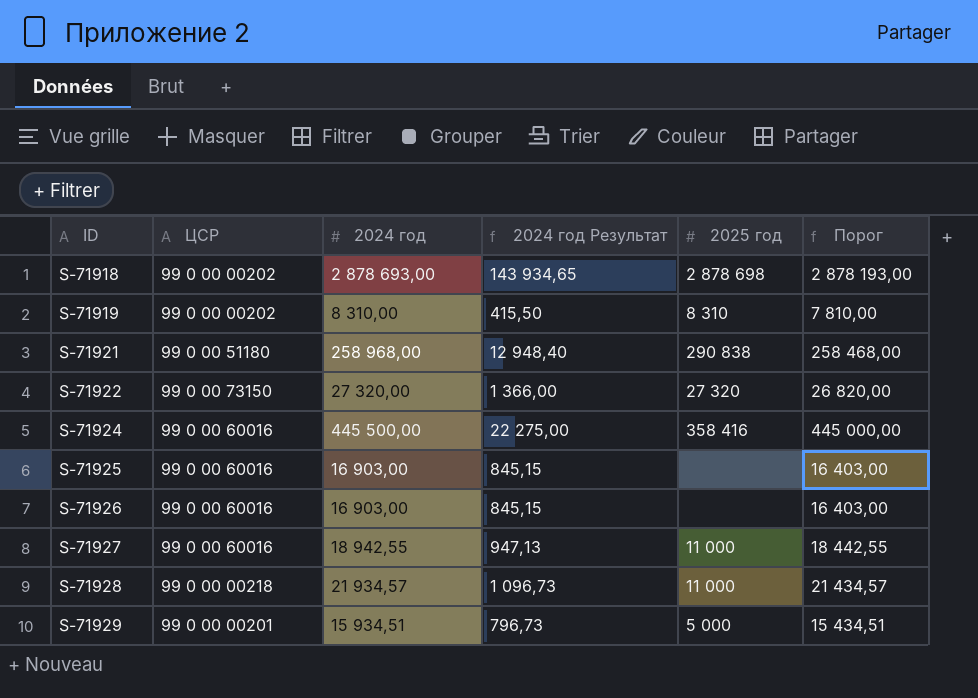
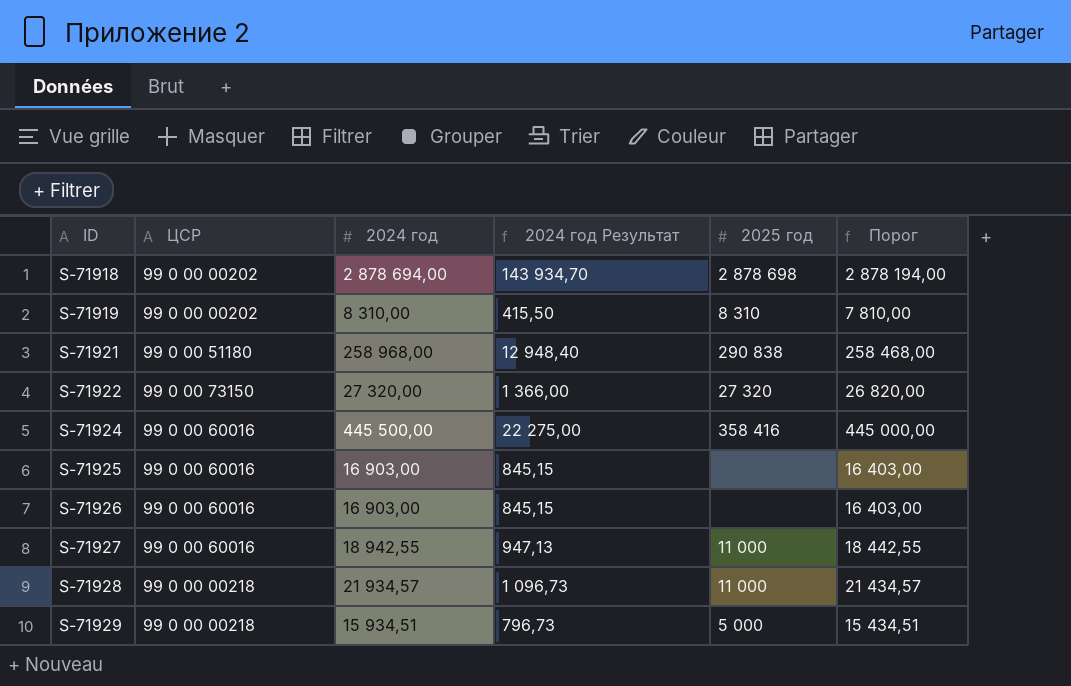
S-71918 | 2024 год: 2 878 693,00 -> 2 878 694,00
S-71918 | 2024 год Результат: 143 934,65 -> 143 934,70
S-71918 | Порог: 2 878 193,00 -> 2 878 194,00
S-71929 | ЦСР: 99 0 00 00201 -> 99 0 00 00218

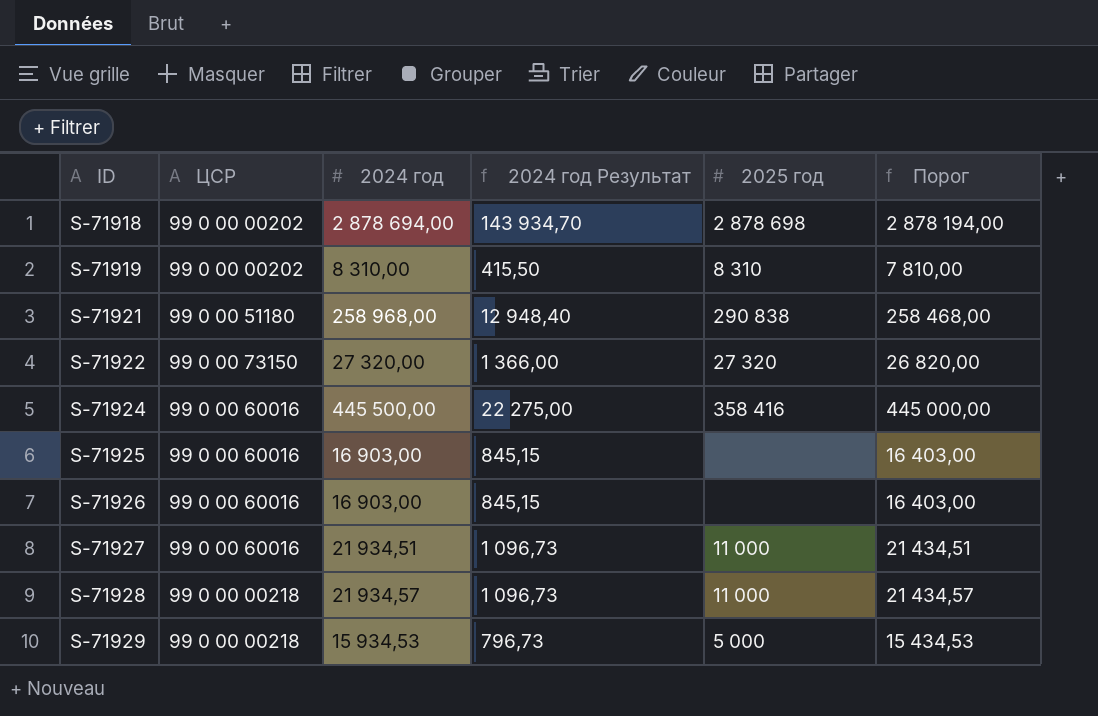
S-71927 | 2024 год: 18 942,55 -> 21 934,51
S-71927 | 2024 год Результат: 947,13 -> 1 096,73
S-71927 | Порог: 18 442,55 -> 21 434,51
S-71929 | 2024 год: 15 934,51 -> 15 934,53
S-71929 | Порог: 15 434,51 -> 15 434,53

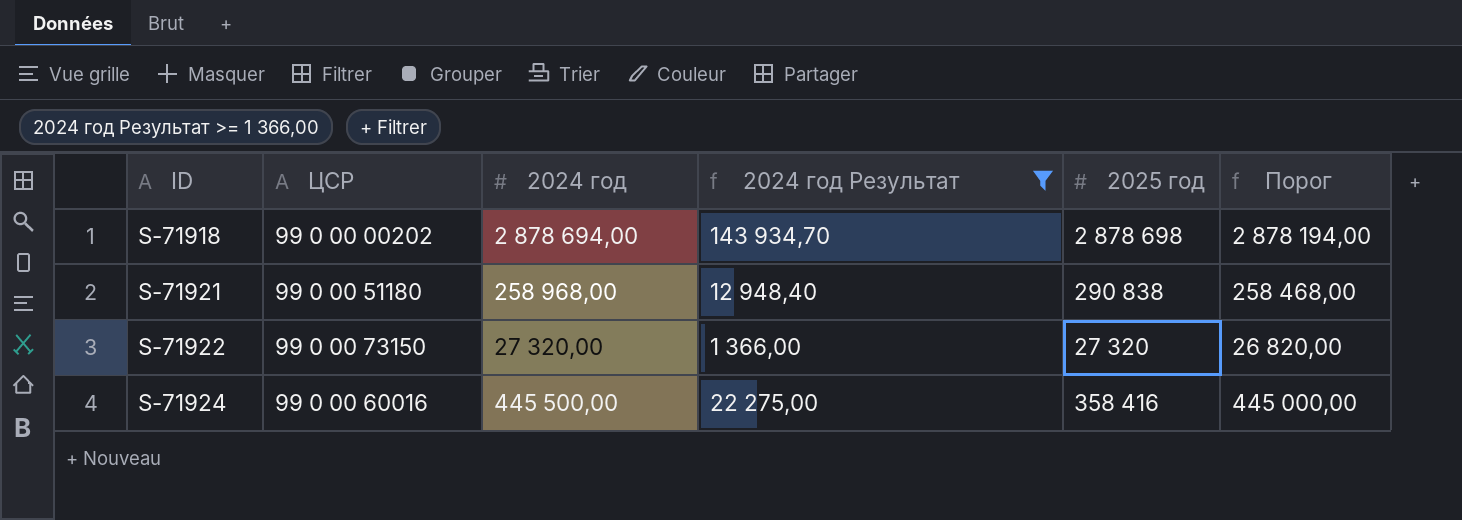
filter: none -> 2024 год Результат >= 1 366,00

